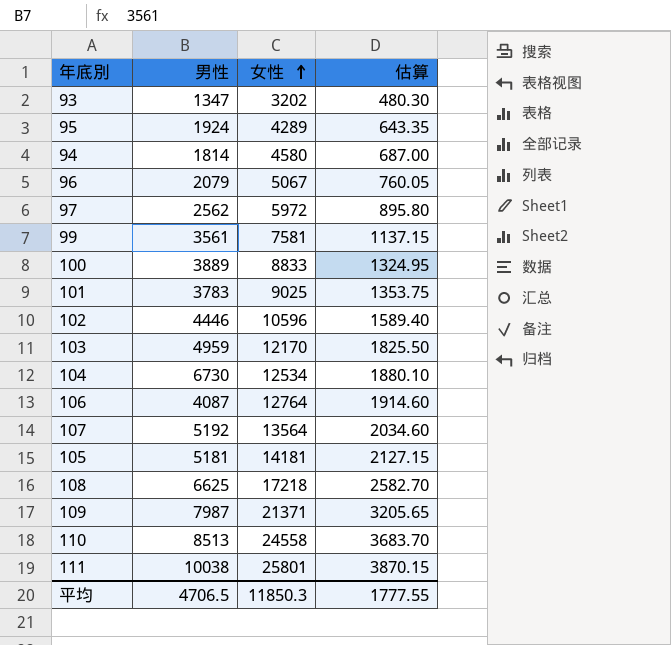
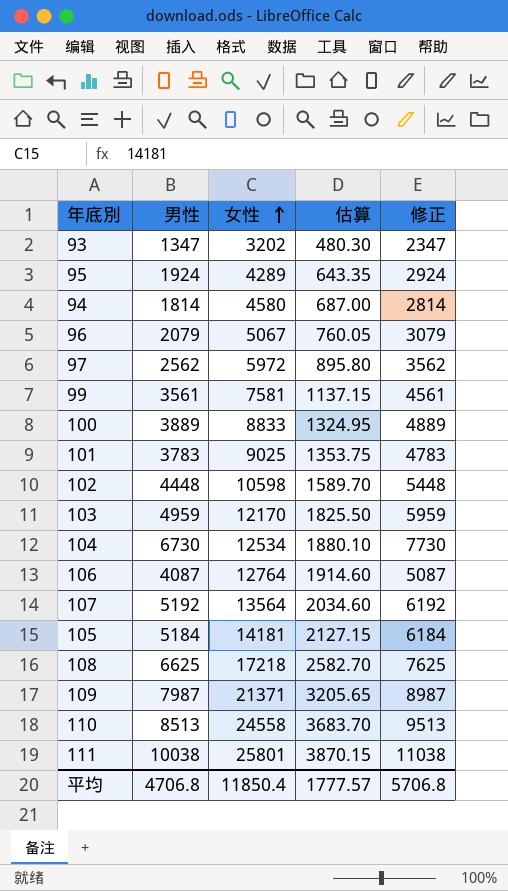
column 修正 | formula: none -> [男性] + 1000
102 | 男性: 4446 -> 4448
102 | 女性: 10596 -> 10598
102 | 估算: 1589.40 -> 1589.70
105 | 男性: 5181 -> 5184
平均 | 男性: 4706.5 -> 4706.8
平均 | 女性: 11850.3 -> 11850.4
平均 | 估算: 1777.55 -> 1777.57

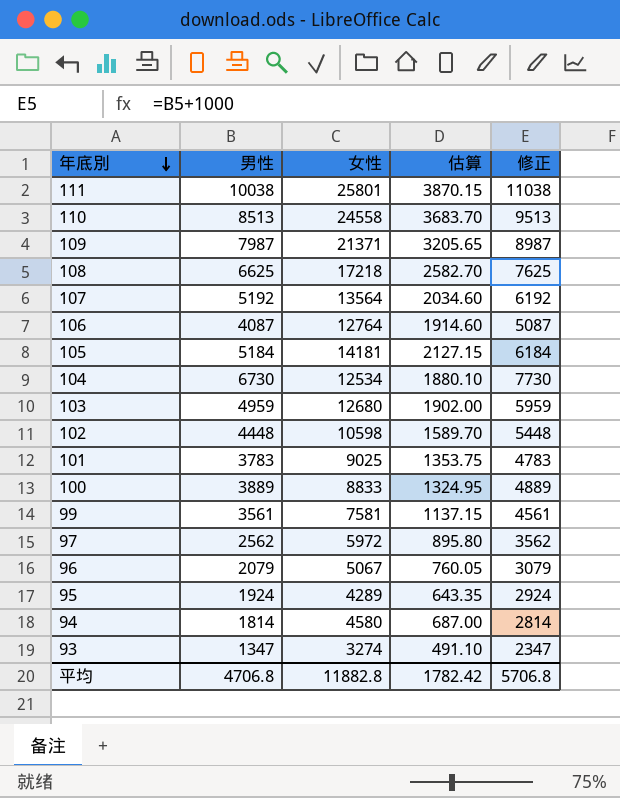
row order: 女性 ascending -> 年底別 descending
103 | 女性: 12170 -> 12680
103 | 估算: 1825.50 -> 1902.00
93 | 女性: 3202 -> 3274
93 | 估算: 480.30 -> 491.10
平均 | 女性: 11850.4 -> 11882.8
平均 | 估算: 1777.57 -> 1782.42

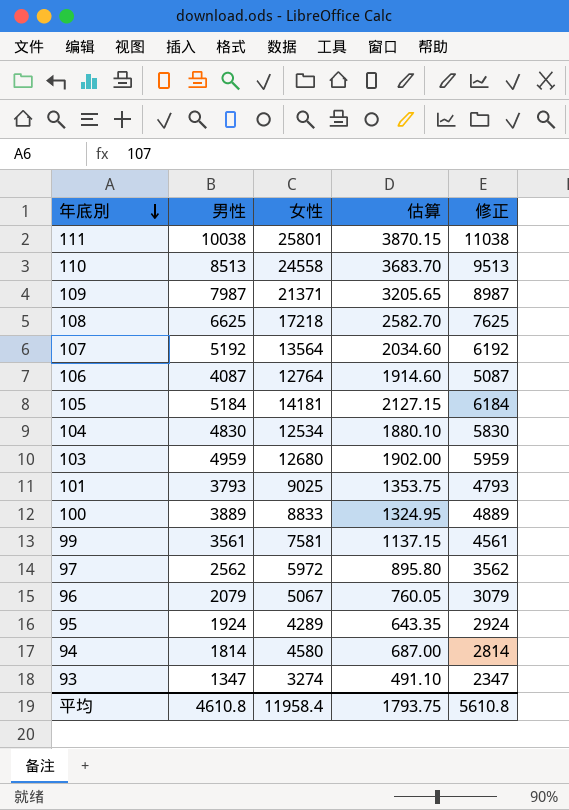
row 102: 4448 | 10598 | 1589.70 | 5448 -> none
104 | 男性: 6730 -> 4830
104 | 修正: 7730 -> 5830
101 | 男性: 3783 -> 3793
101 | 修正: 4783 -> 4793
平均 | 男性: 4706.8 -> 4610.8
平均 | 女性: 11882.8 -> 11958.4
平均 | 估算: 1782.42 -> 1793.75
平均 | 修正: 5706.8 -> 5610.8

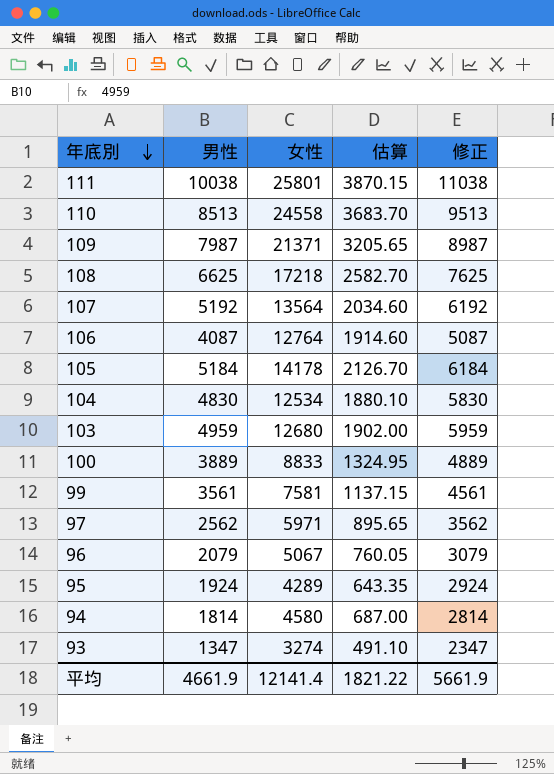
row 101: 3793 | 9025 | 1353.75 | 4793 -> none
105 | 女性: 14181 -> 14178
105 | 估算: 2127.15 -> 2126.70
97 | 女性: 5972 -> 5971
97 | 估算: 895.80 -> 895.65
平均 | 男性: 4610.8 -> 4661.9
平均 | 女性: 11958.4 -> 12141.4
平均 | 估算: 1793.75 -> 1821.22
平均 | 修正: 5610.8 -> 5661.9

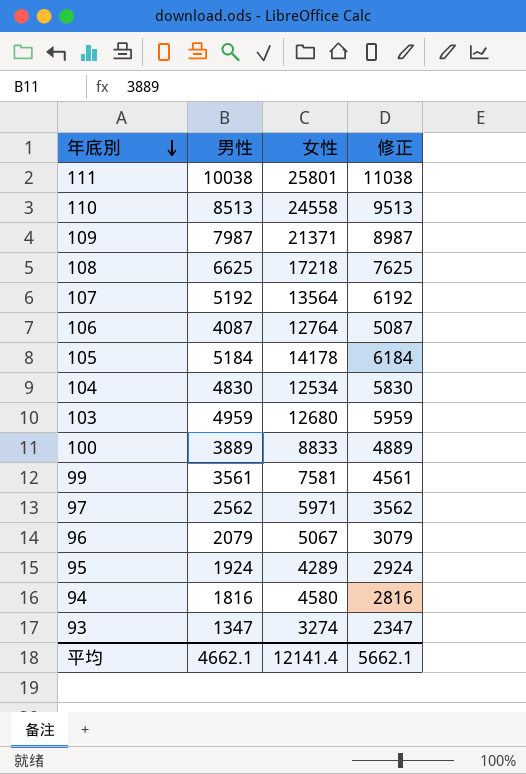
column 估算 | formula: [女性] * 0.15 -> none
94 | 男性: 1814 -> 1816
94 | 修正: 2814 -> 2816
平均 | 男性: 4661.9 -> 4662.1
平均 | 修正: 5661.9 -> 5662.1

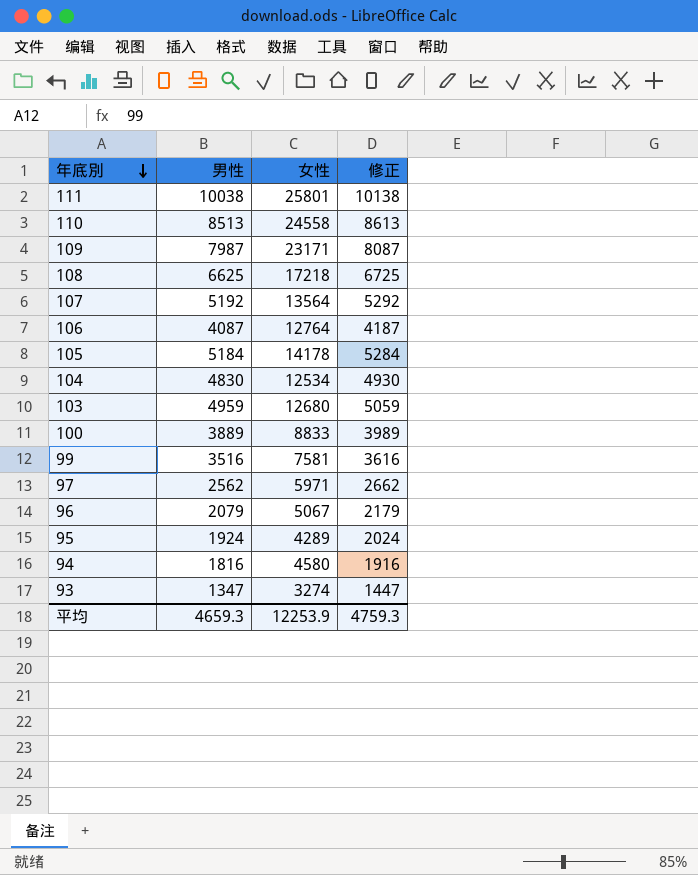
column 修正 | formula: [男性] + 1000 -> [男性] + 100
109 | 女性: 21371 -> 23171
99 | 男性: 3561 -> 3516
平均 | 男性: 4662.1 -> 4659.3
平均 | 女性: 12141.4 -> 12253.9
平均 | 修正: 5662.1 -> 4759.3

